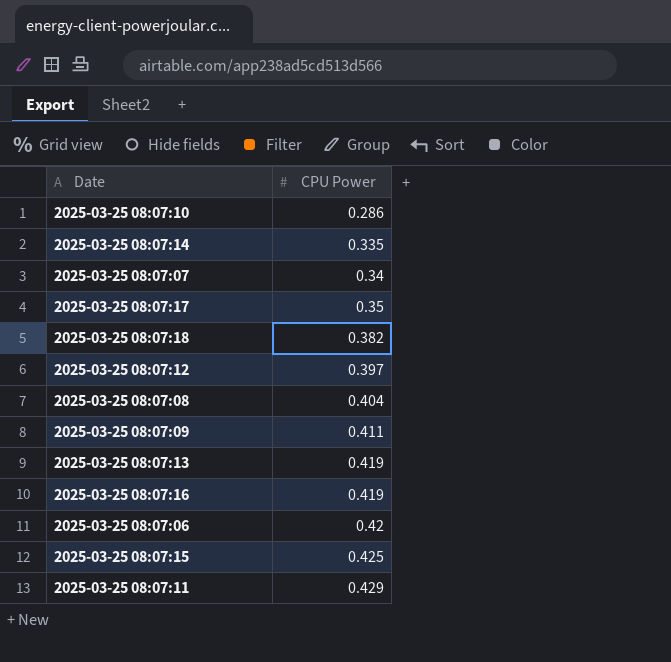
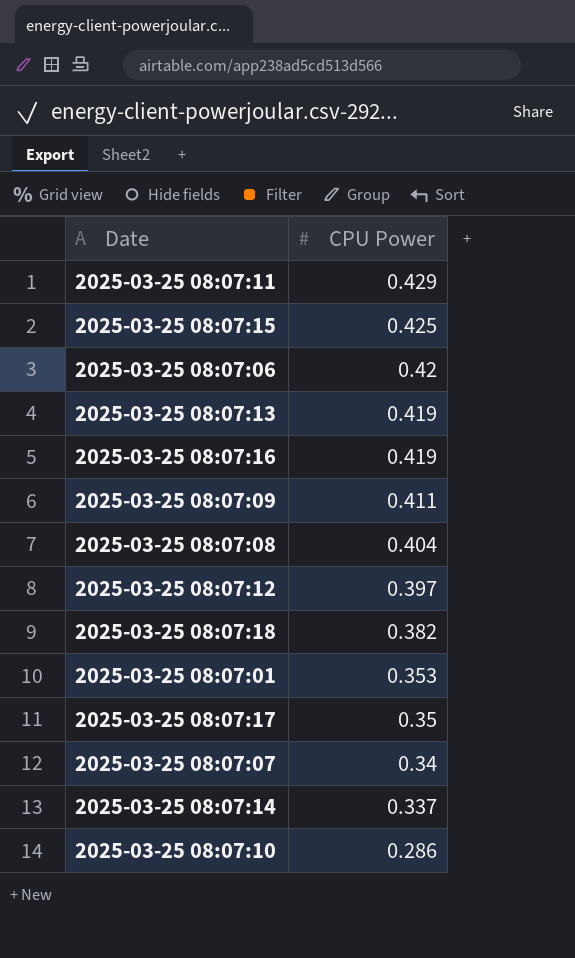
row order: CPU Power ascending -> CPU Power descending
row 2025-03-25 08:07:01: none -> 0.353
2025-03-25 08:07:14 | CPU Power: 0.335 -> 0.337

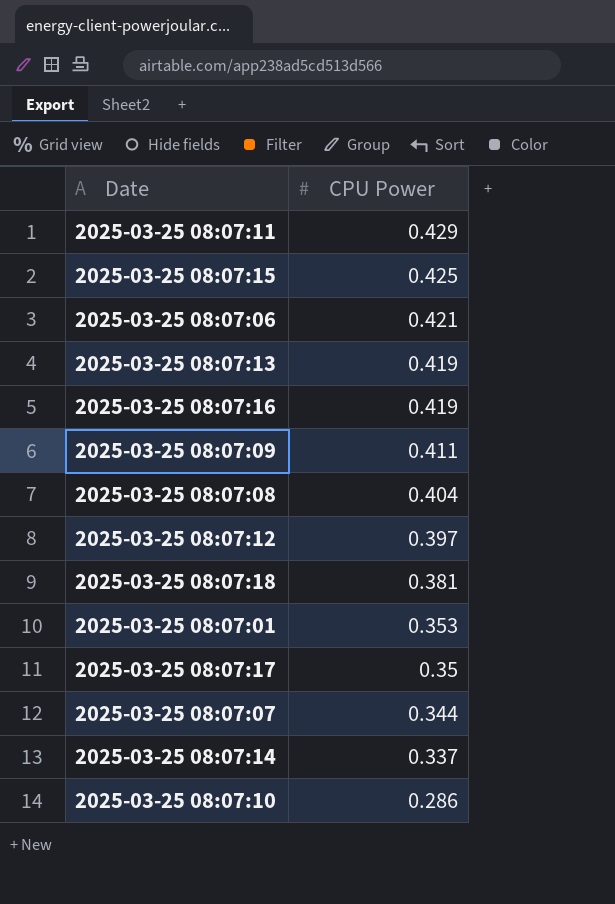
2025-03-25 08:07:06 | CPU Power: 0.42 -> 0.421
2025-03-25 08:07:18 | CPU Power: 0.382 -> 0.381
2025-03-25 08:07:07 | CPU Power: 0.34 -> 0.344

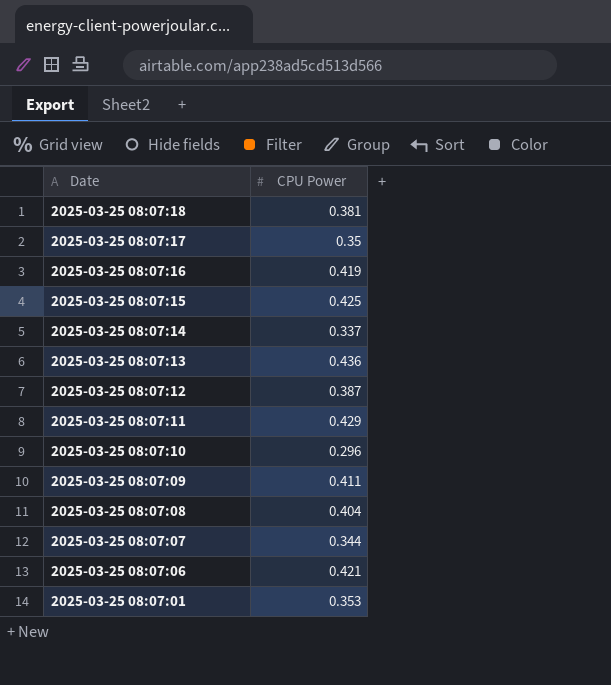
row order: CPU Power descending -> Date descending
2025-03-25 08:07:13 | CPU Power: 0.419 -> 0.436
2025-03-25 08:07:12 | CPU Power: 0.397 -> 0.387
2025-03-25 08:07:10 | CPU Power: 0.286 -> 0.296

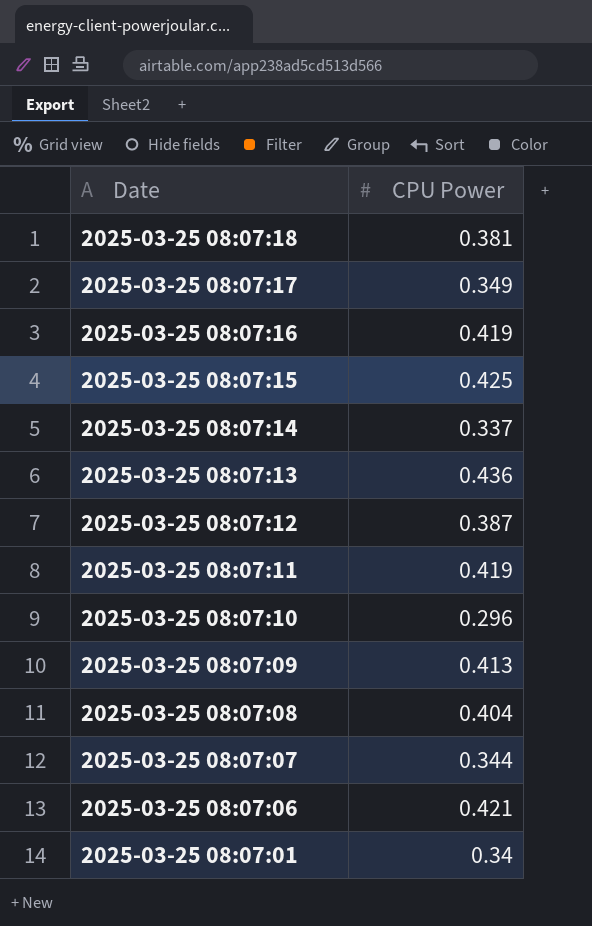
2025-03-25 08:07:17 | CPU Power: 0.35 -> 0.349
2025-03-25 08:07:11 | CPU Power: 0.429 -> 0.419
2025-03-25 08:07:09 | CPU Power: 0.411 -> 0.413
2025-03-25 08:07:01 | CPU Power: 0.353 -> 0.34

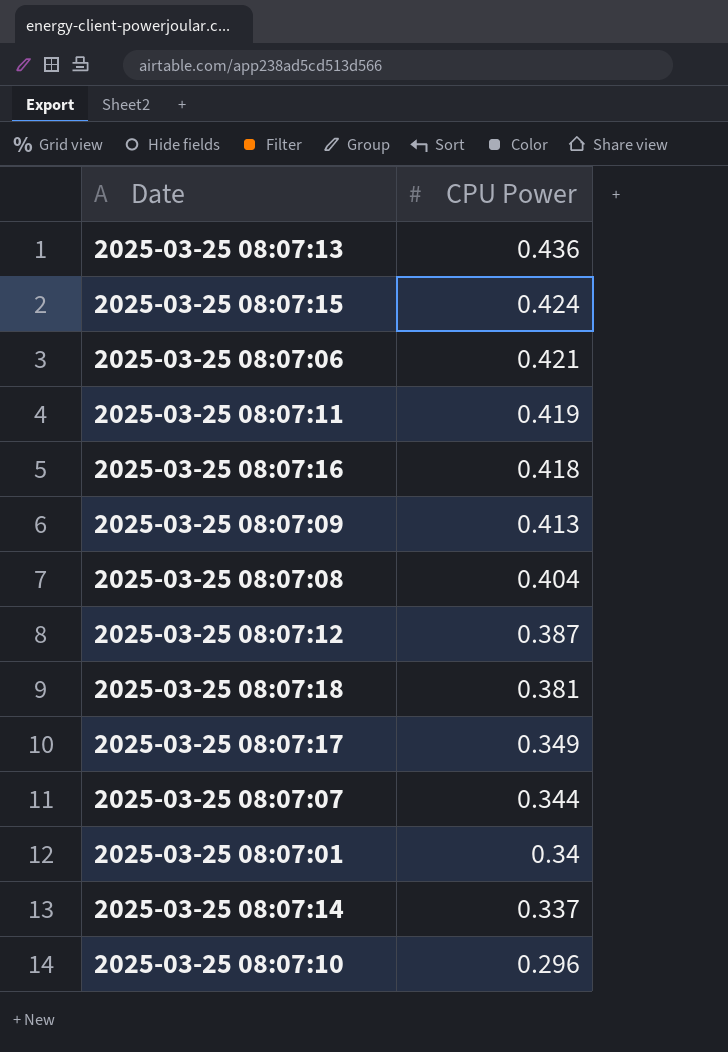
row order: Date descending -> CPU Power descending
2025-03-25 08:07:15 | CPU Power: 0.425 -> 0.424
2025-03-25 08:07:16 | CPU Power: 0.419 -> 0.418

